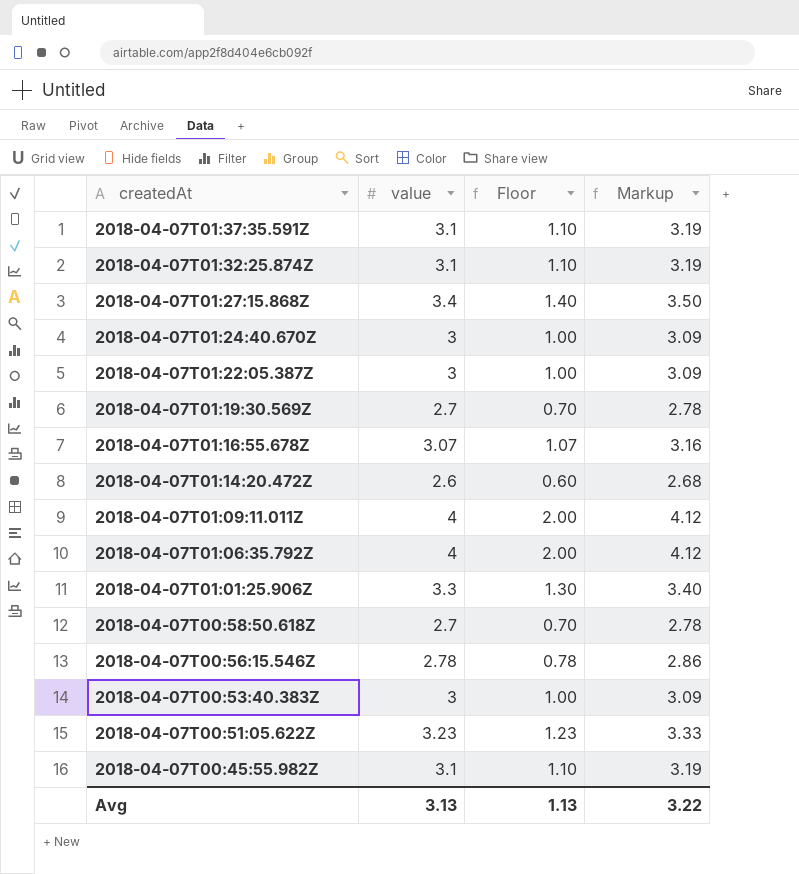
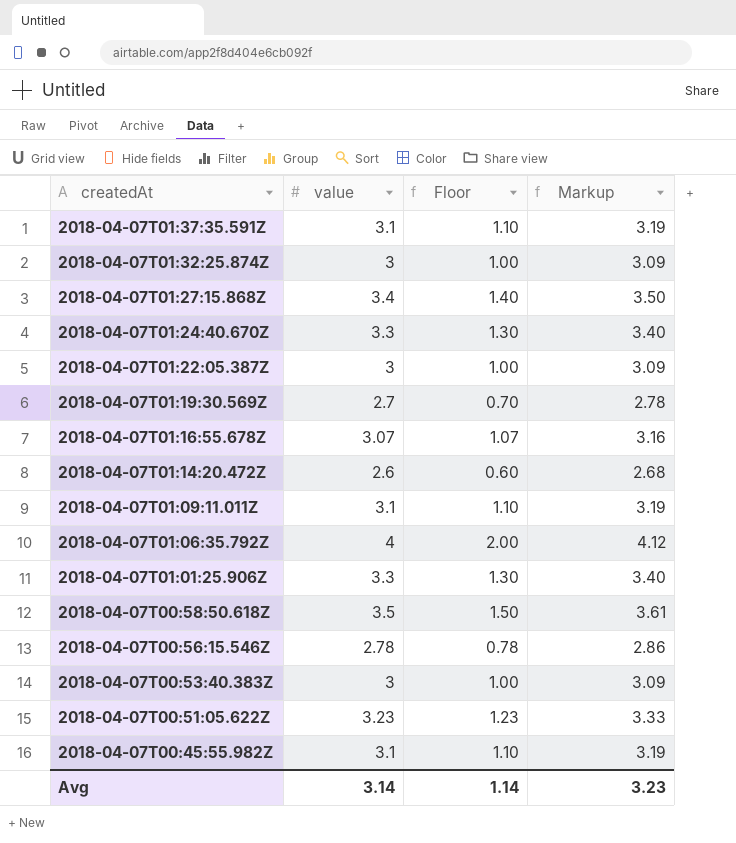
2018-04-07T01:32:25.874Z | value: 3.1 -> 3
2018-04-07T01:32:25.874Z | Floor: 1.10 -> 1.00
2018-04-07T01:32:25.874Z | Markup: 3.19 -> 3.09
2018-04-07T01:24:40.670Z | value: 3 -> 3.3
2018-04-07T01:24:40.670Z | Floor: 1.00 -> 1.30
2018-04-07T01:24:40.670Z | Markup: 3.09 -> 3.40
2018-04-07T01:09:11.011Z | value: 4 -> 3.1
2018-04-07T01:09:11.011Z | Floor: 2.00 -> 1.10
2018-04-07T01:09:11.011Z | Markup: 4.12 -> 3.19
2018-04-07T00:58:50.618Z | value: 2.7 -> 3.5
2018-04-07T00:58:50.618Z | Floor: 0.70 -> 1.50
2018-04-07T00:58:50.618Z | Markup: 2.78 -> 3.61
Avg | value: 3.13 -> 3.14
Avg | Floor: 1.13 -> 1.14
Avg | Markup: 3.22 -> 3.23

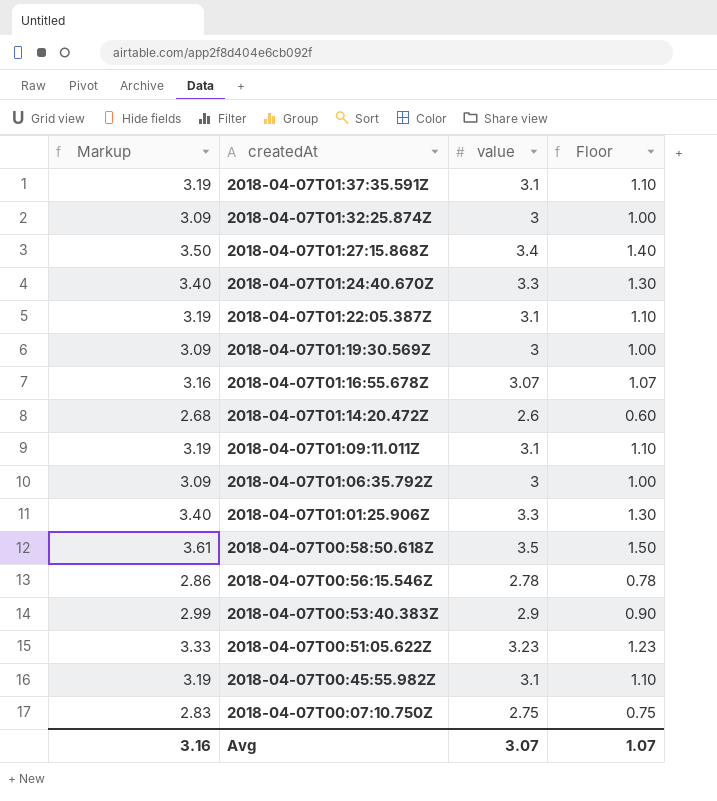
column Markup | position: 4 -> 1
2018-04-07T01:22:05.387Z | Markup: 3.09 -> 3.19
2018-04-07T01:22:05.387Z | value: 3 -> 3.1
2018-04-07T01:22:05.387Z | Floor: 1.00 -> 1.10
2018-04-07T01:19:30.569Z | Markup: 2.78 -> 3.09
2018-04-07T01:19:30.569Z | value: 2.7 -> 3
2018-04-07T01:19:30.569Z | Floor: 0.70 -> 1.00
2018-04-07T01:06:35.792Z | Markup: 4.12 -> 3.09
2018-04-07T01:06:35.792Z | value: 4 -> 3
2018-04-07T01:06:35.792Z | Floor: 2.00 -> 1.00
2018-04-07T00:53:40.383Z | Markup: 3.09 -> 2.99
2018-04-07T00:53:40.383Z | value: 3 -> 2.9
2018-04-07T00:53:40.383Z | Floor: 1.00 -> 0.90
row 2018-04-07T00:07:10.750Z: none -> 2.83 | 2.75 | 0.75
Avg | Markup: 3.23 -> 3.16
Avg | value: 3.14 -> 3.07
Avg | Floor: 1.14 -> 1.07

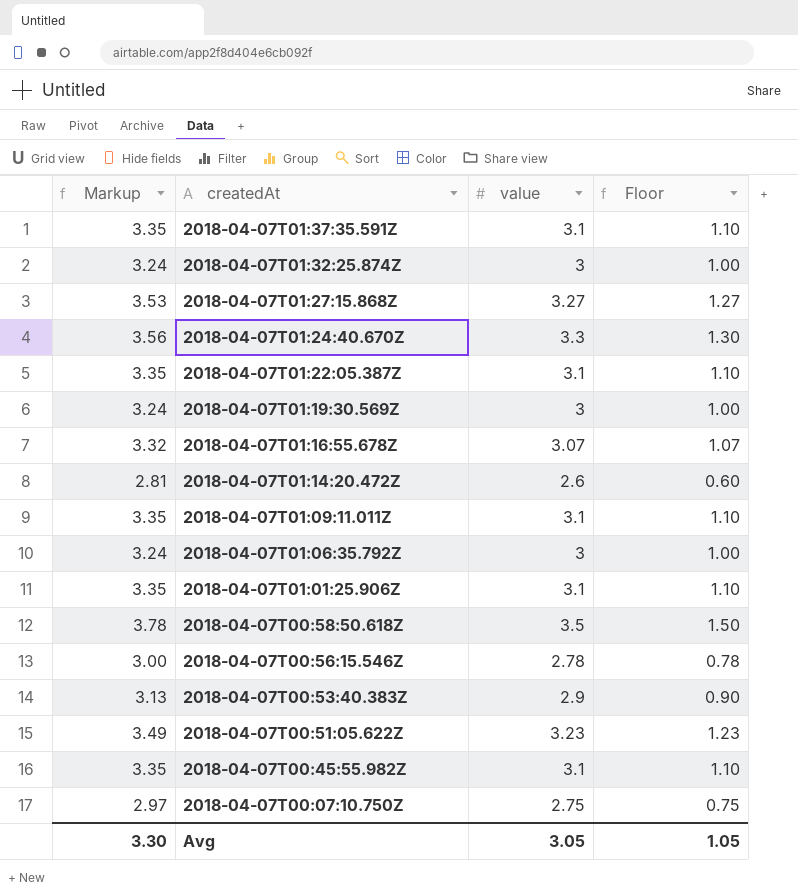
column Markup | formula: [value] * 1.03 -> [value] * 1.08
2018-04-07T01:27:15.868Z | value: 3.4 -> 3.27
2018-04-07T01:27:15.868Z | Floor: 1.40 -> 1.27
2018-04-07T01:01:25.906Z | value: 3.3 -> 3.1
2018-04-07T01:01:25.906Z | Floor: 1.30 -> 1.10
Avg | Markup: 3.16 -> 3.30
Avg | value: 3.07 -> 3.05
Avg | Floor: 1.07 -> 1.05

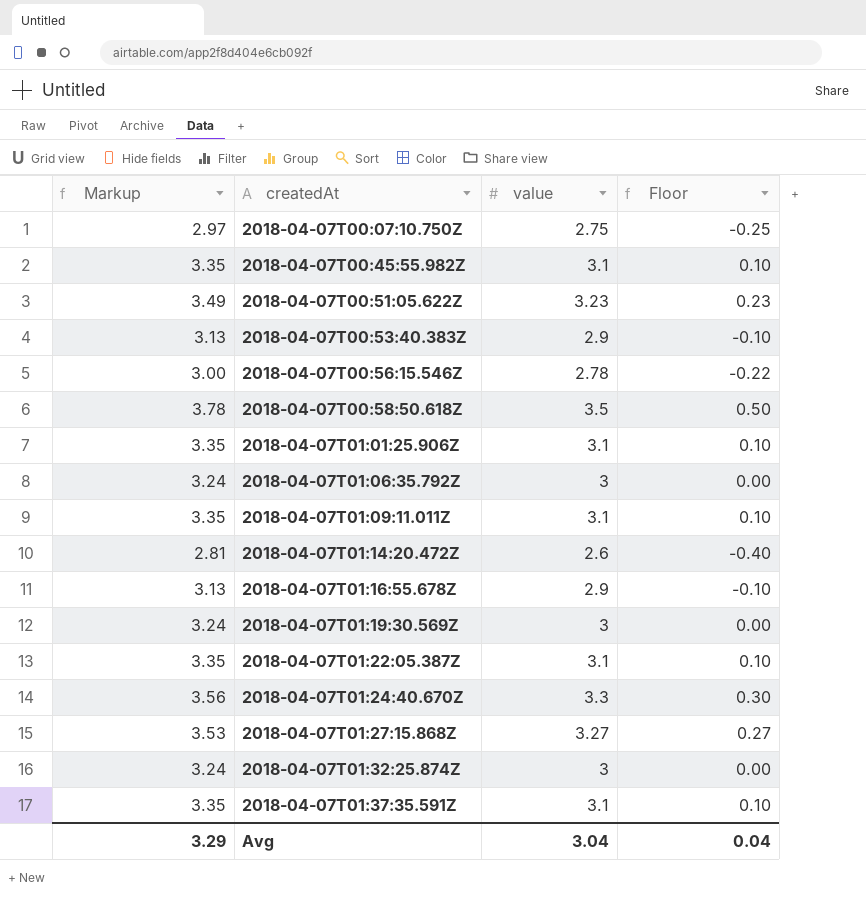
row order: createdAt descending -> createdAt ascending
column Floor | formula: [value] - 2 -> [value] - 3
2018-04-07T01:16:55.678Z | Markup: 3.32 -> 3.13
2018-04-07T01:16:55.678Z | value: 3.07 -> 2.9
Avg | Markup: 3.30 -> 3.29
Avg | value: 3.05 -> 3.04
Avg | Floor: 1.05 -> 0.04

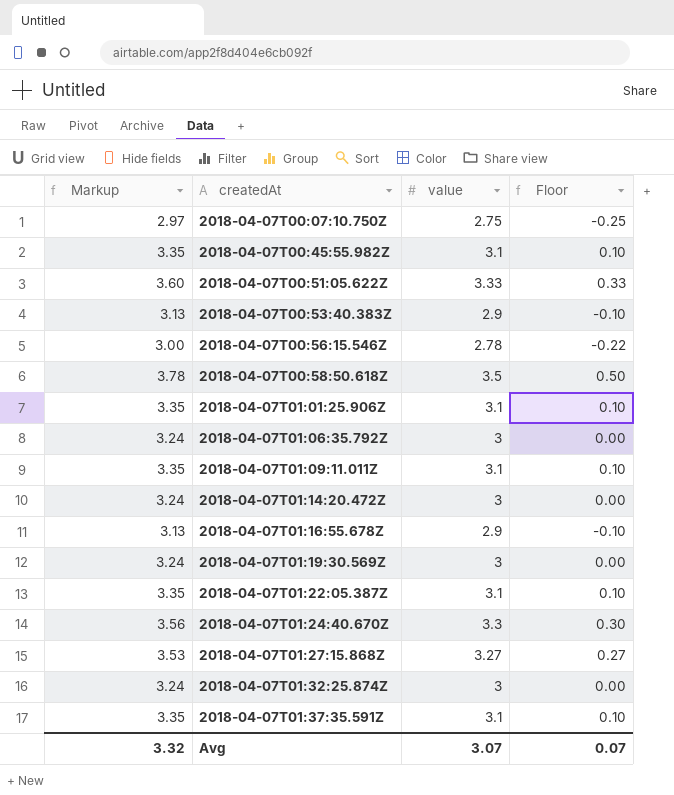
2018-04-07T00:51:05.622Z | Markup: 3.49 -> 3.60
2018-04-07T00:51:05.622Z | value: 3.23 -> 3.33
2018-04-07T00:51:05.622Z | Floor: 0.23 -> 0.33
2018-04-07T01:14:20.472Z | Markup: 2.81 -> 3.24
2018-04-07T01:14:20.472Z | value: 2.6 -> 3
2018-04-07T01:14:20.472Z | Floor: -0.40 -> 0.00
Avg | Markup: 3.29 -> 3.32
Avg | value: 3.04 -> 3.07
Avg | Floor: 0.04 -> 0.07

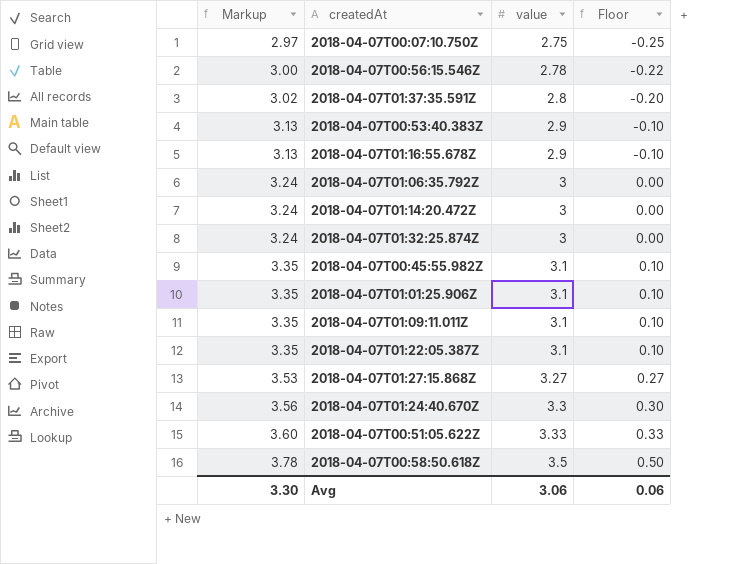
row order: createdAt ascending -> Markup ascending
row 2018-04-07T01:19:30.569Z: 3.24 | 3 | 0.00 -> none
2018-04-07T01:37:35.591Z | Markup: 3.35 -> 3.02
2018-04-07T01:37:35.591Z | value: 3.1 -> 2.8
2018-04-07T01:37:35.591Z | Floor: 0.10 -> -0.20
Avg | Markup: 3.32 -> 3.30
Avg | value: 3.07 -> 3.06
Avg | Floor: 0.07 -> 0.06

